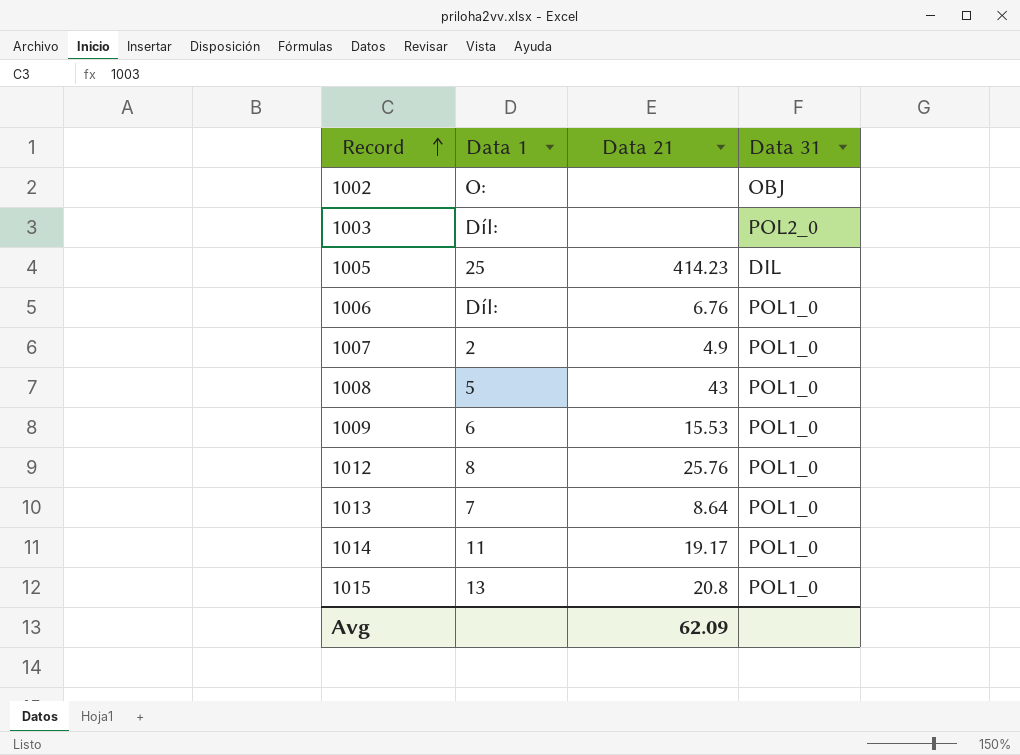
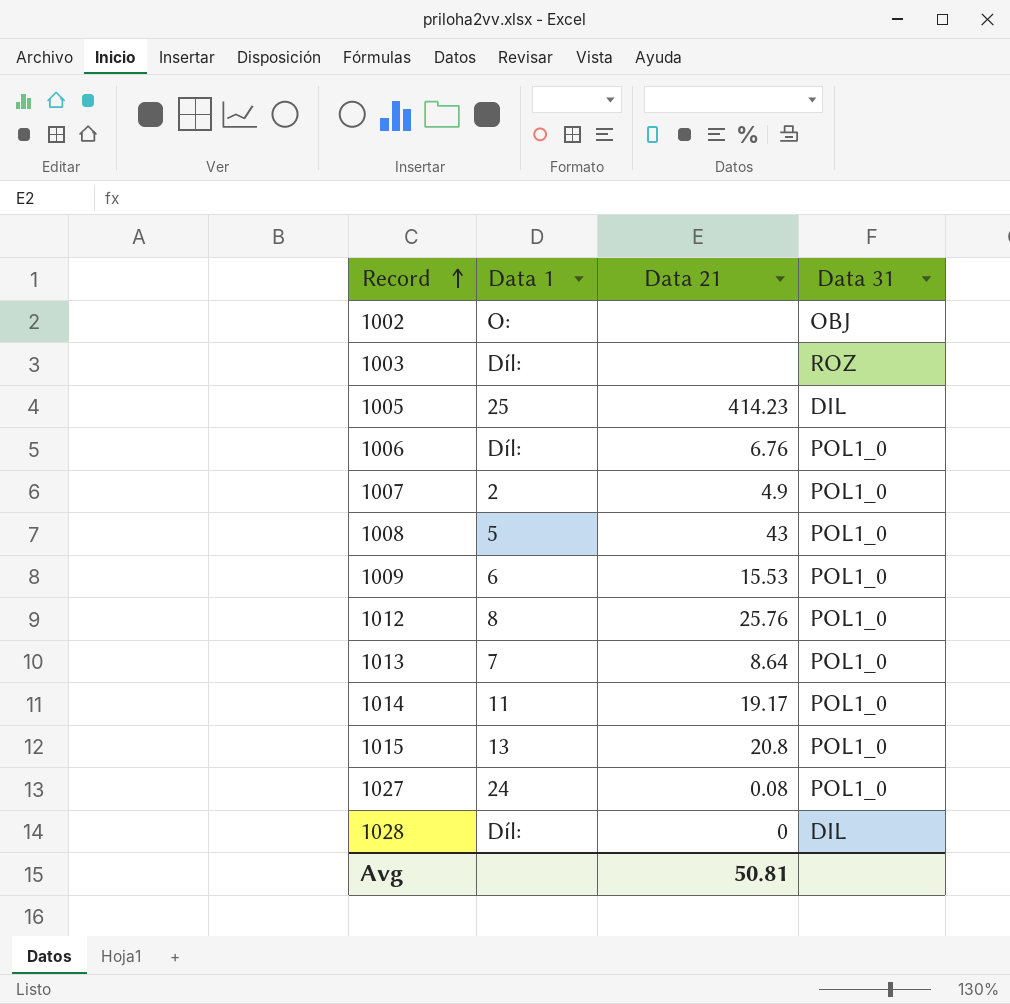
1003 | Data 31: POL2_0 -> ROZ
row 1027: none -> 24 | 0.08 | POL1_0
row 1028: none -> Díl: | 0 | DIL
Avg | Data 21: 62.09 -> 50.81

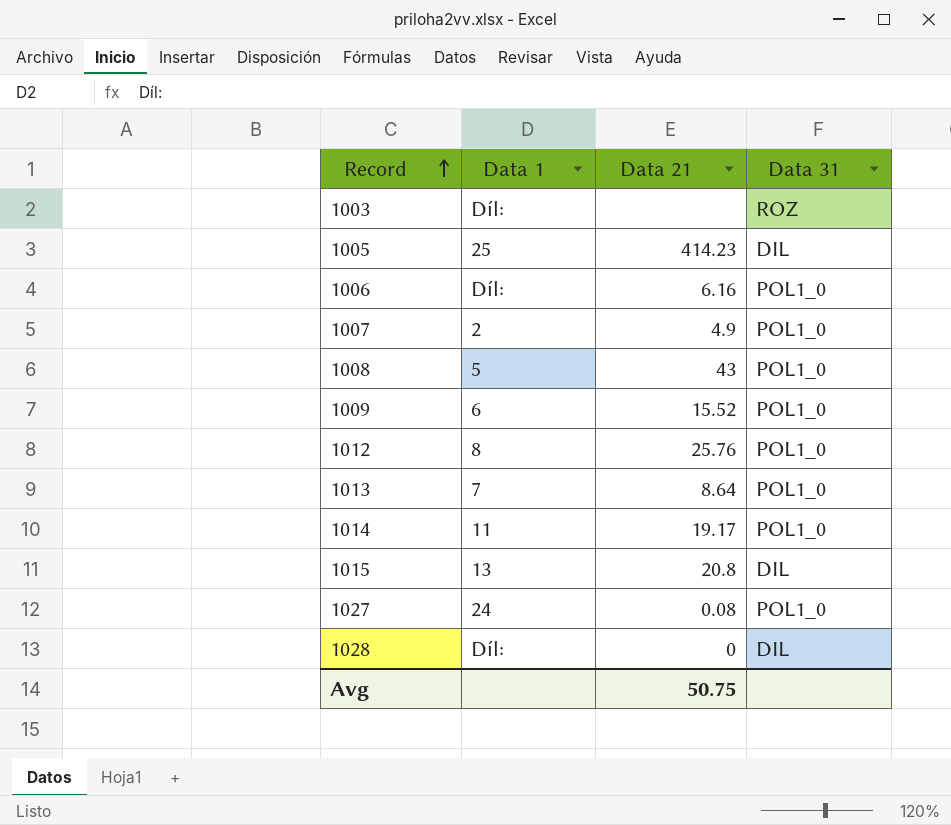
row 1002: O: | none | OBJ -> none
1006 | Data 21: 6.76 -> 6.16
1009 | Data 21: 15.53 -> 15.52
1015 | Data 31: POL1_0 -> DIL
Avg | Data 21: 50.81 -> 50.75

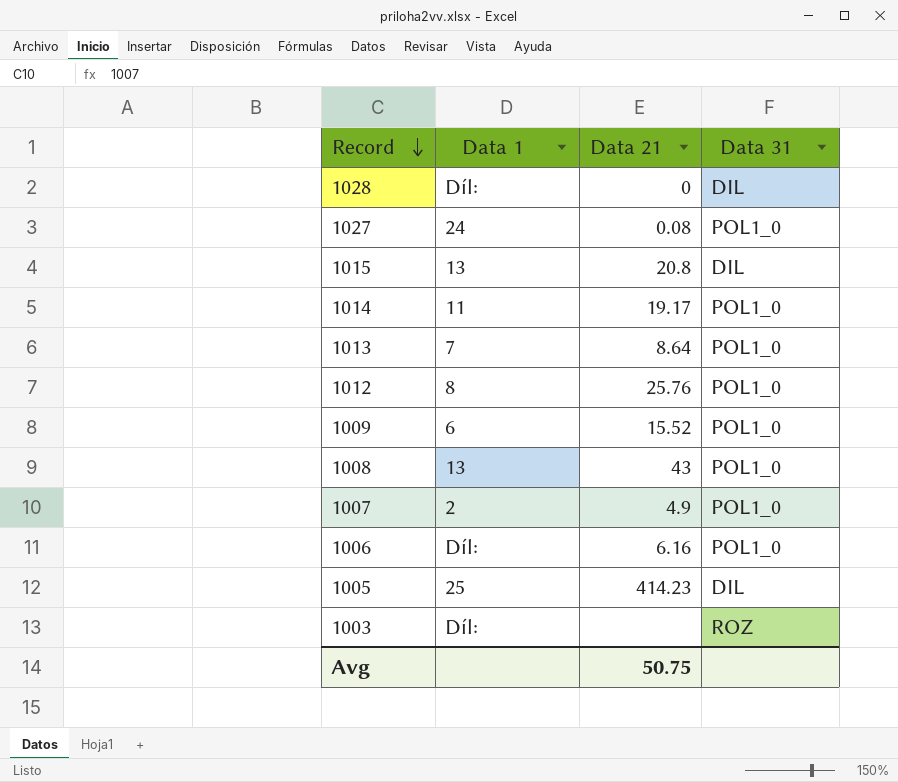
row order: Record ascending -> Record descending
1008 | Data 1: 5 -> 13

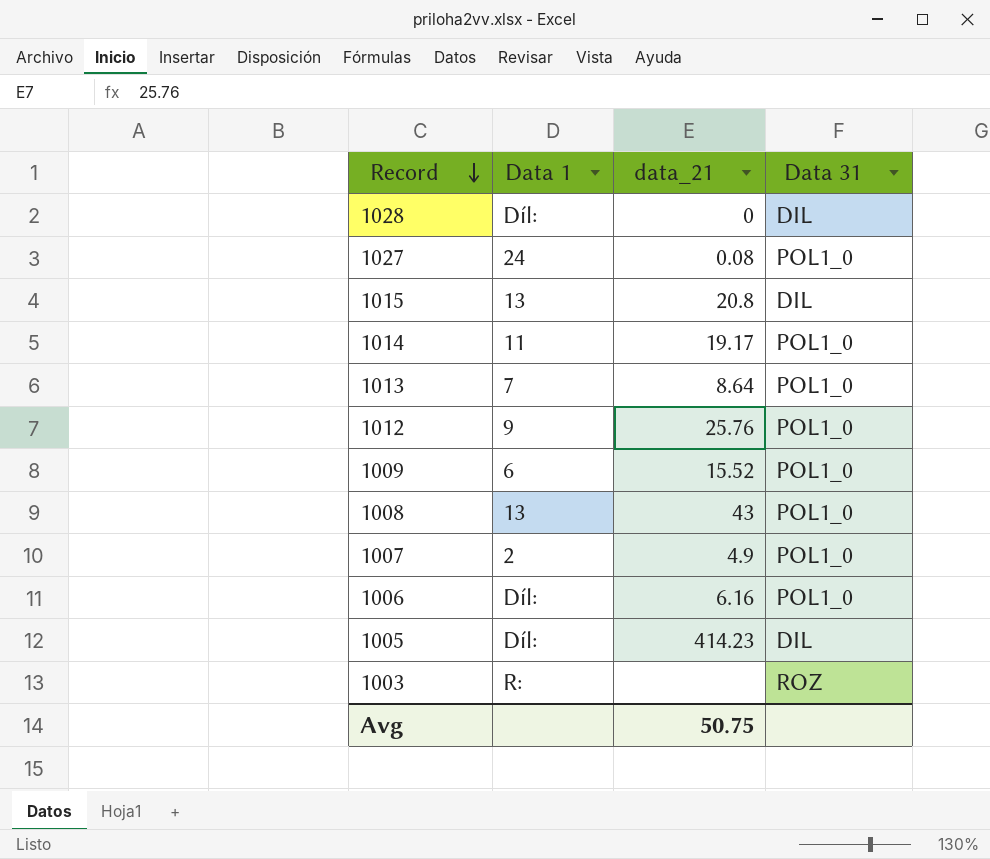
column name: Data 21 -> data_21
1012 | Data 1: 8 -> 9
1005 | Data 1: 25 -> Díl:
1003 | Data 1: Díl: -> R:

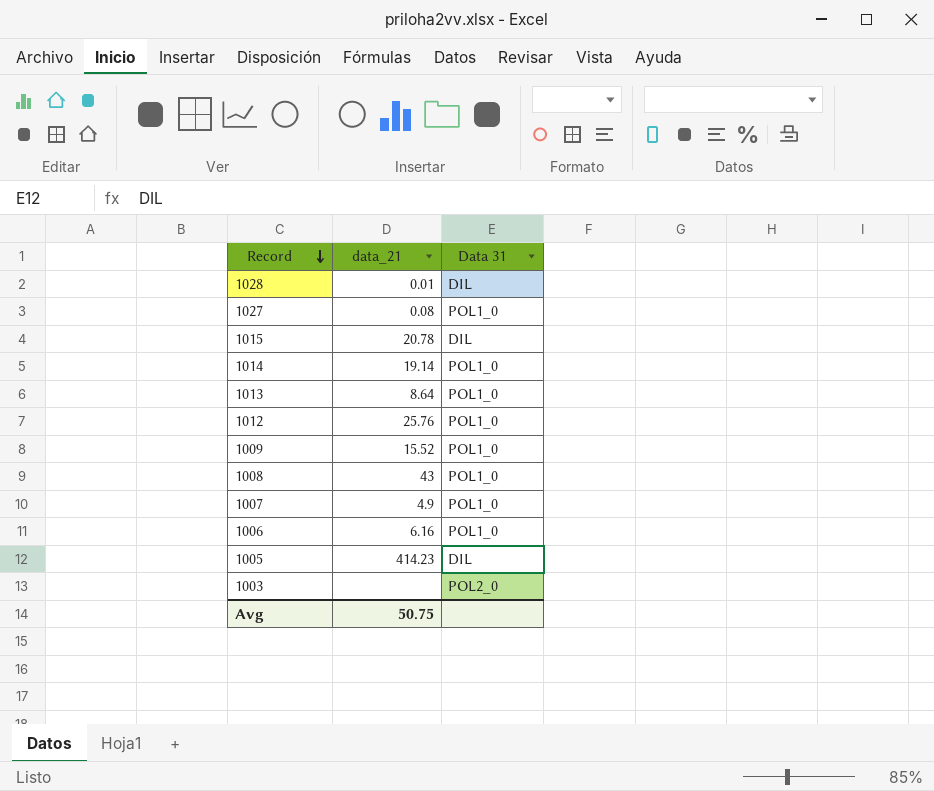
column Data 1 | position: 2 -> none
1028 | data_21: 0 -> 0.01
1015 | data_21: 20.8 -> 20.78
1014 | data_21: 19.17 -> 19.14
1003 | Data 31: ROZ -> POL2_0

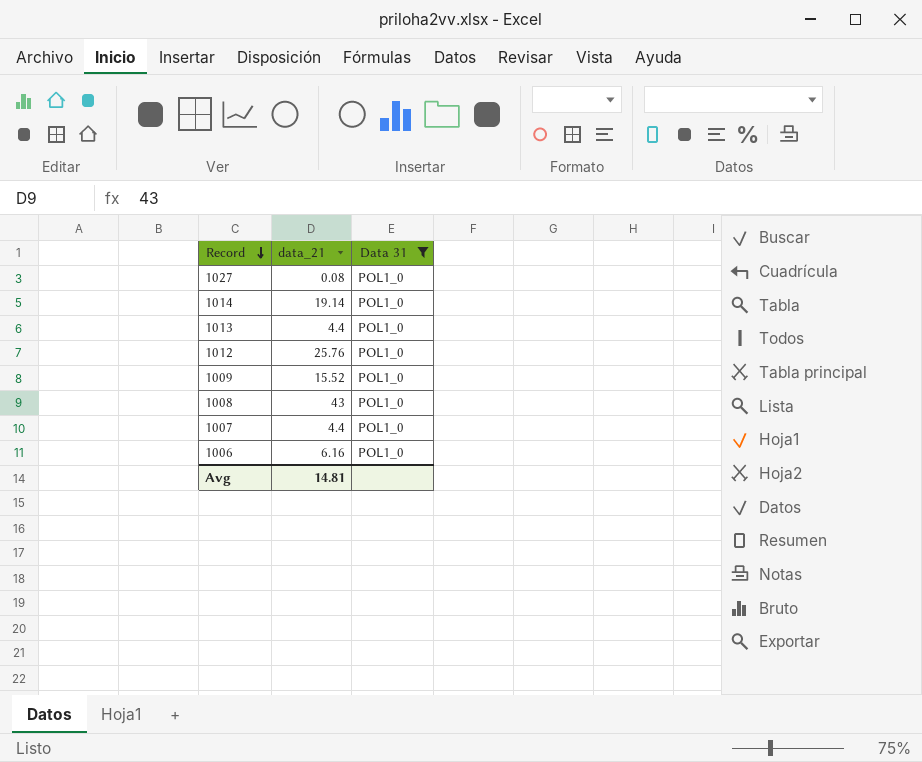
filter: none -> Data 31 = POL1_0
1013 | data_21: 8.64 -> 4.4
1007 | data_21: 4.9 -> 4.4
Avg | data_21: 50.75 -> 14.81

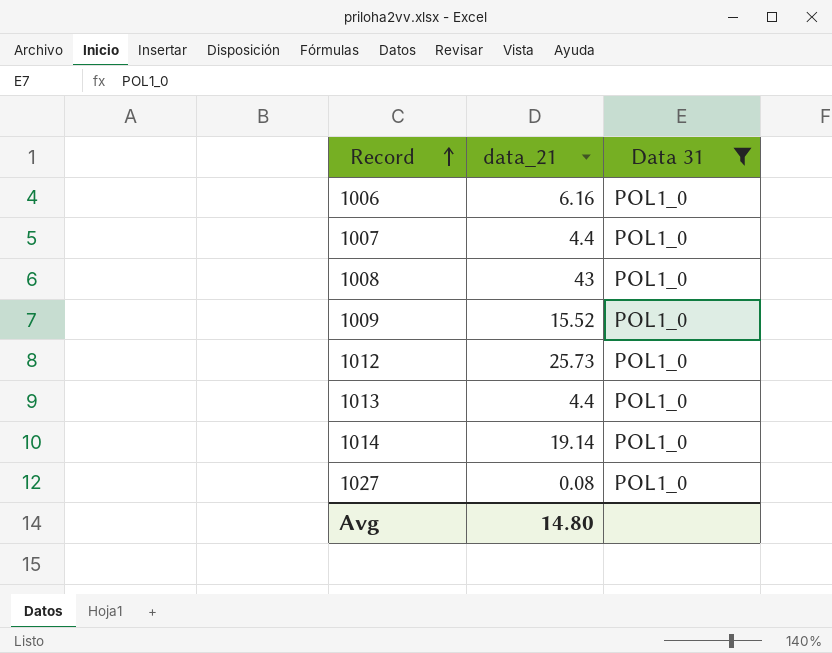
row order: Record descending -> Record ascending
1012 | data_21: 25.76 -> 25.73
Avg | data_21: 14.81 -> 14.80

